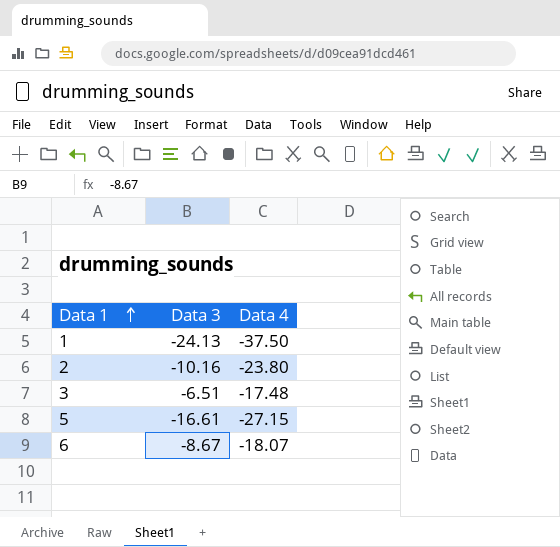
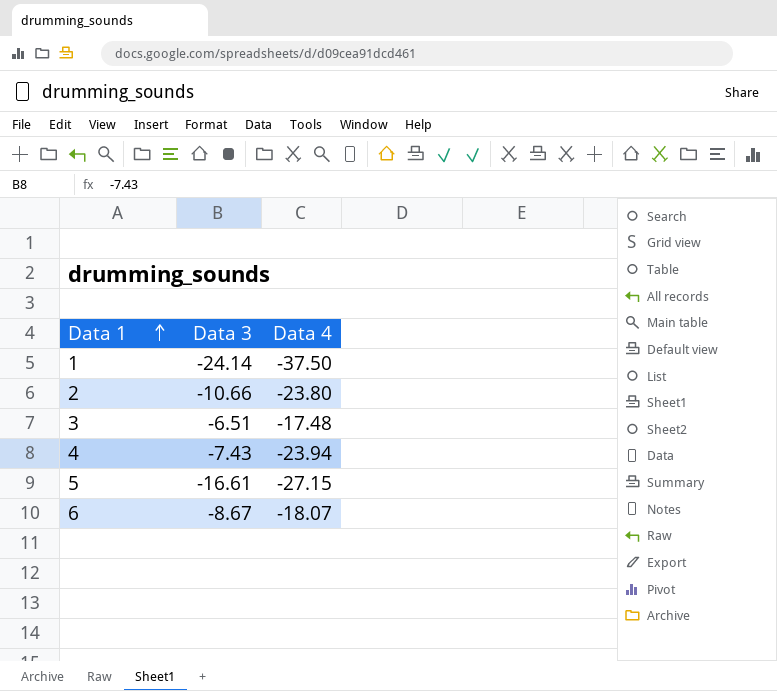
1 | Data 3: -24.13 -> -24.14
2 | Data 3: -10.16 -> -10.66
row 4: none -> -7.43 | -23.94

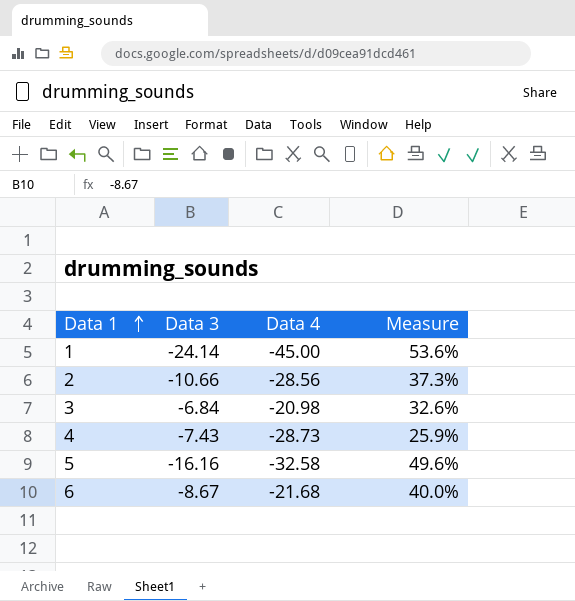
column Measure | formula: none -> [Data 3] / [Data 4]
1 | Data 4: -37.50 -> -45.00
2 | Data 4: -23.80 -> -28.56
3 | Data 3: -6.51 -> -6.84
3 | Data 4: -17.48 -> -20.98
4 | Data 4: -23.94 -> -28.73
5 | Data 3: -16.61 -> -16.16
5 | Data 4: -27.15 -> -32.58
6 | Data 4: -18.07 -> -21.68

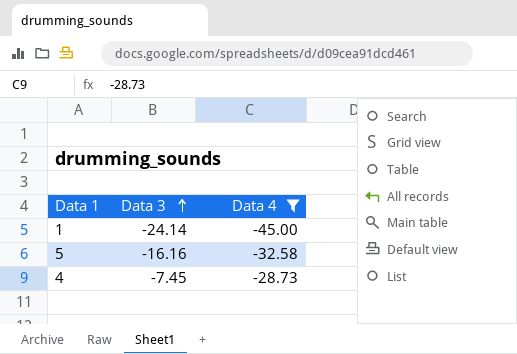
filter: none -> Data 4 <= -28.73
row order: Data 1 ascending -> Data 3 ascending
column Measure | formula: [Data 3] / [Data 4] -> none
4 | Data 3: -7.43 -> -7.45

